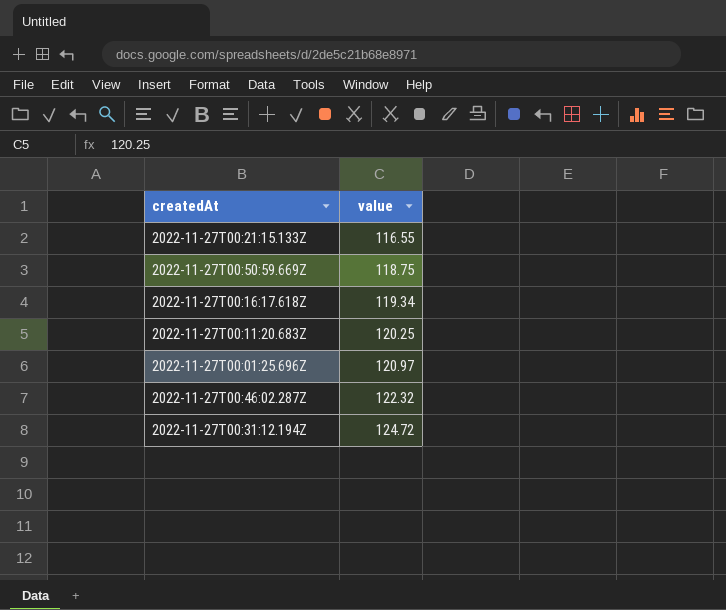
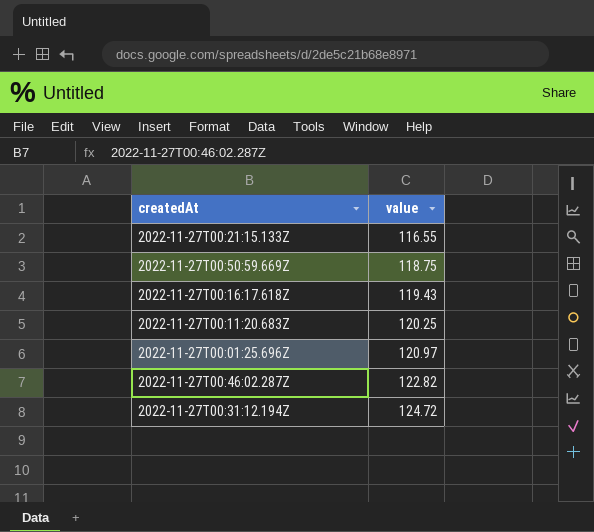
2022-11-27T00:16:17.618Z | value: 119.34 -> 119.43
2022-11-27T00:46:02.287Z | value: 122.32 -> 122.82

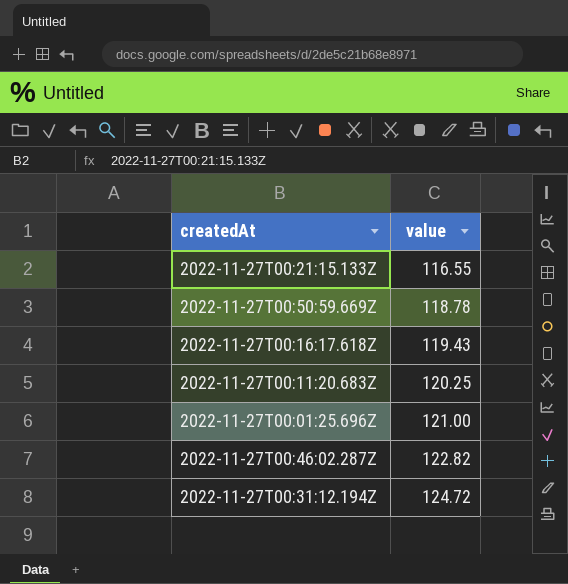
2022-11-27T00:50:59.669Z | value: 118.75 -> 118.78
2022-11-27T00:01:25.696Z | value: 120.97 -> 121.00

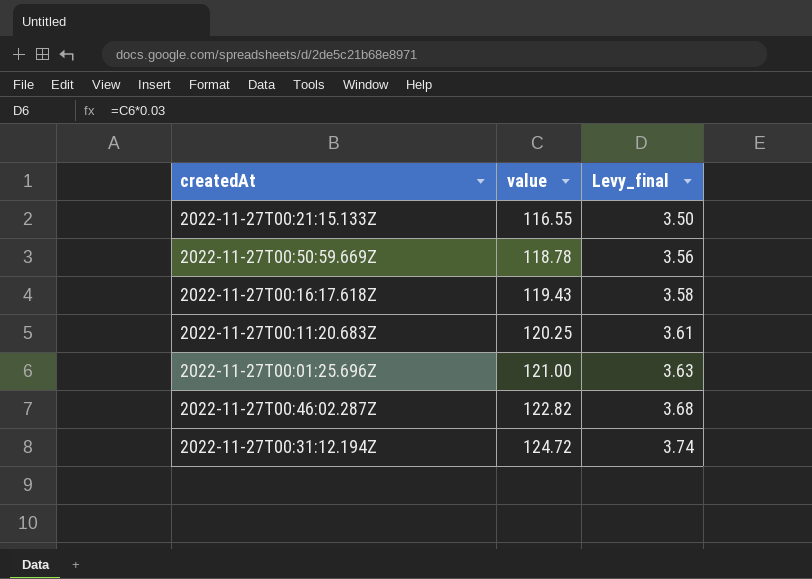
column Levy_final | formula: none -> [value] * 0.03

